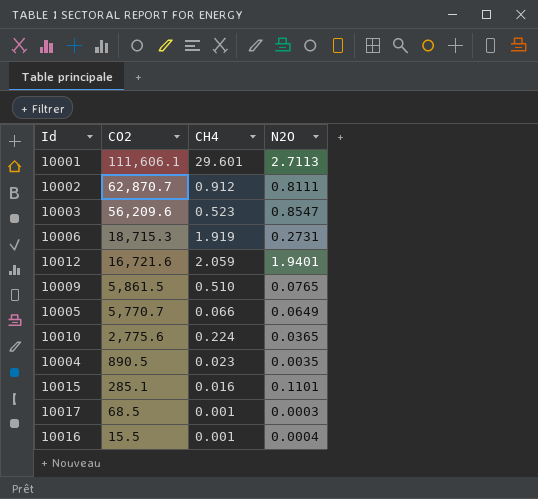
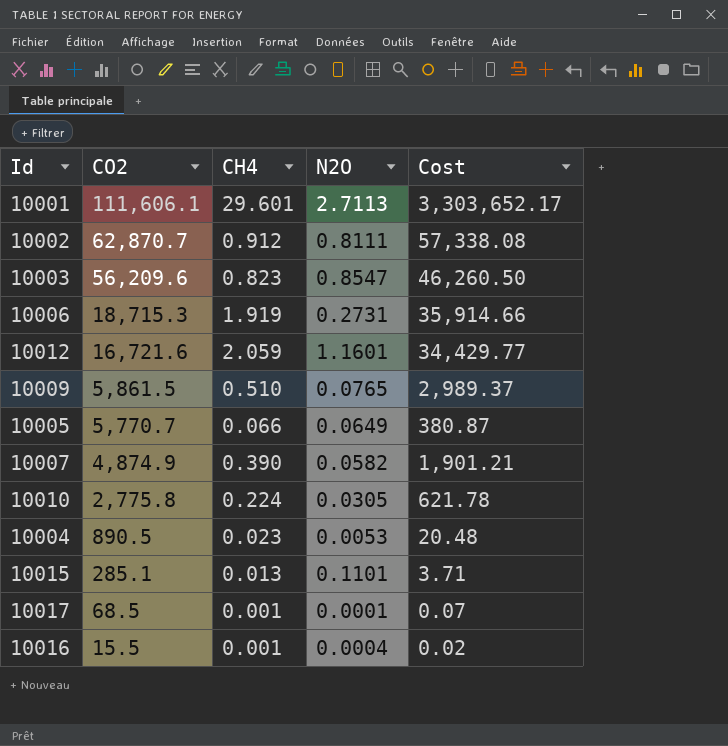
column Cost | formula: none -> [CO2] * [CH4]
10003 | CH4: 0.523 -> 0.823
10012 | N2O: 1.9401 -> 1.1601
row 10007: none -> 4,874.9 | 0.390 | 0.0582 | 1,901.21
10010 | CO2: 2,775.6 -> 2,775.8
10010 | N2O: 0.0365 -> 0.0305
10004 | N2O: 0.0035 -> 0.0053
10015 | CH4: 0.016 -> 0.013
10017 | N2O: 0.0003 -> 0.0001

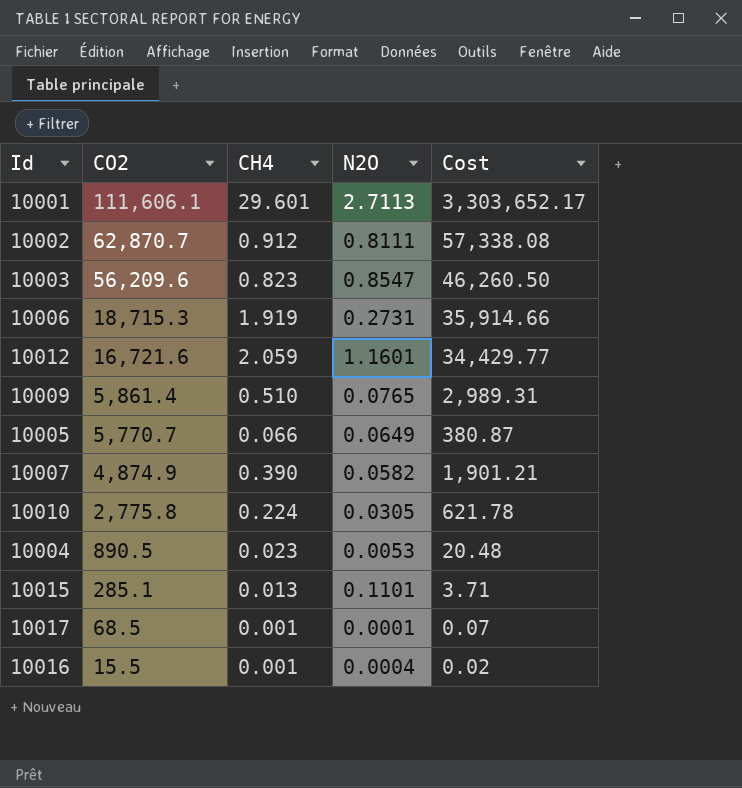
10009 | CO2: 5,861.5 -> 5,861.4
10009 | Cost: 2,989.37 -> 2,989.31

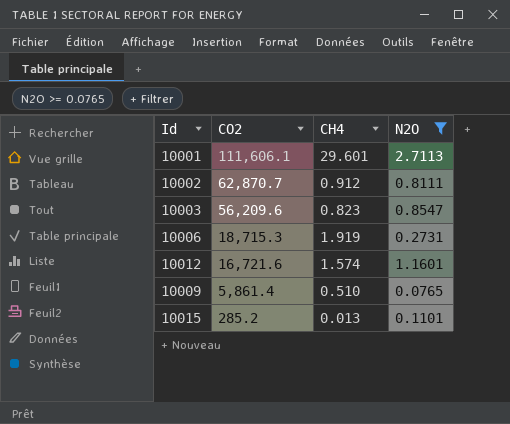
filter: none -> N2O >= 0.0765
column Cost | formula: [CO2] * [CH4] -> none
10012 | CH4: 2.059 -> 1.574
10015 | CO2: 285.1 -> 285.2

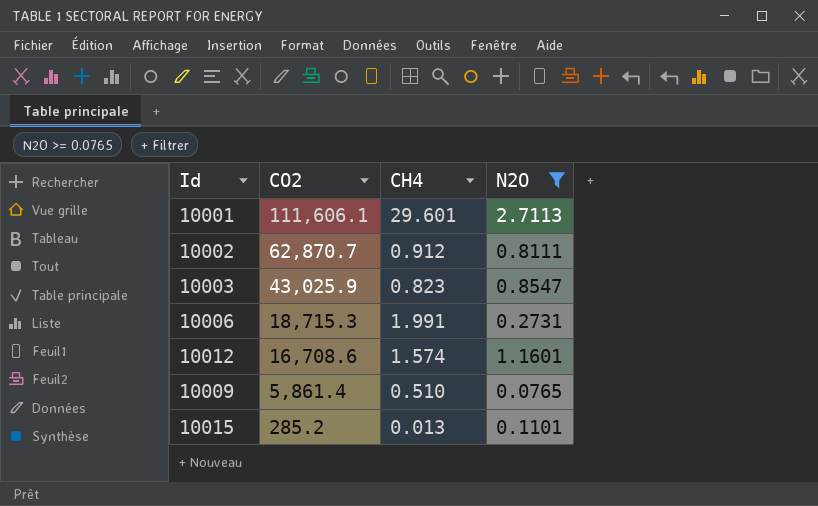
10003 | CO2: 56,209.6 -> 43,025.9
10006 | CH4: 1.919 -> 1.991
10012 | CO2: 16,721.6 -> 16,708.6

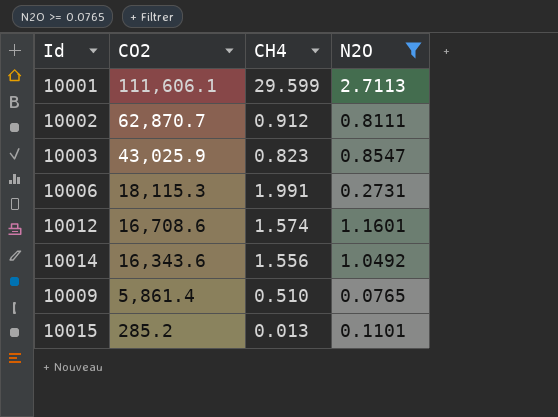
10001 | CH4: 29.601 -> 29.599
10006 | CO2: 18,715.3 -> 18,115.3
row 10014: none -> 16,343.6 | 1.556 | 1.0492

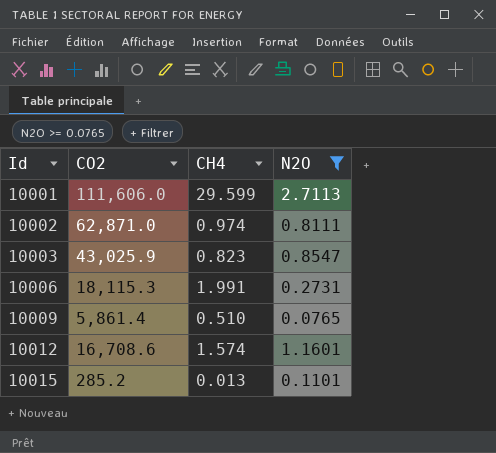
row order: CO2 descending -> Id ascending
row 10014: 16,343.6 | 1.556 | 1.0492 -> none
10001 | CO2: 111,606.1 -> 111,606.0
10002 | CO2: 62,870.7 -> 62,871.0
10002 | CH4: 0.912 -> 0.974

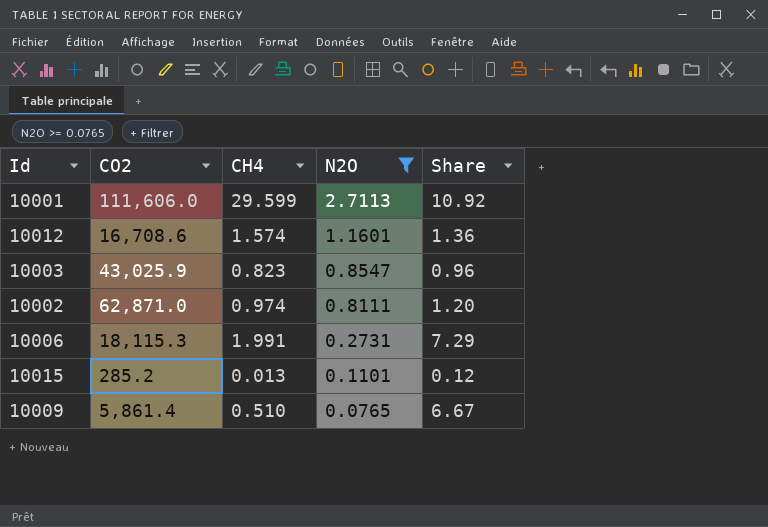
row order: Id ascending -> N2O descending
column Share | formula: none -> [CH4] / [N2O]

